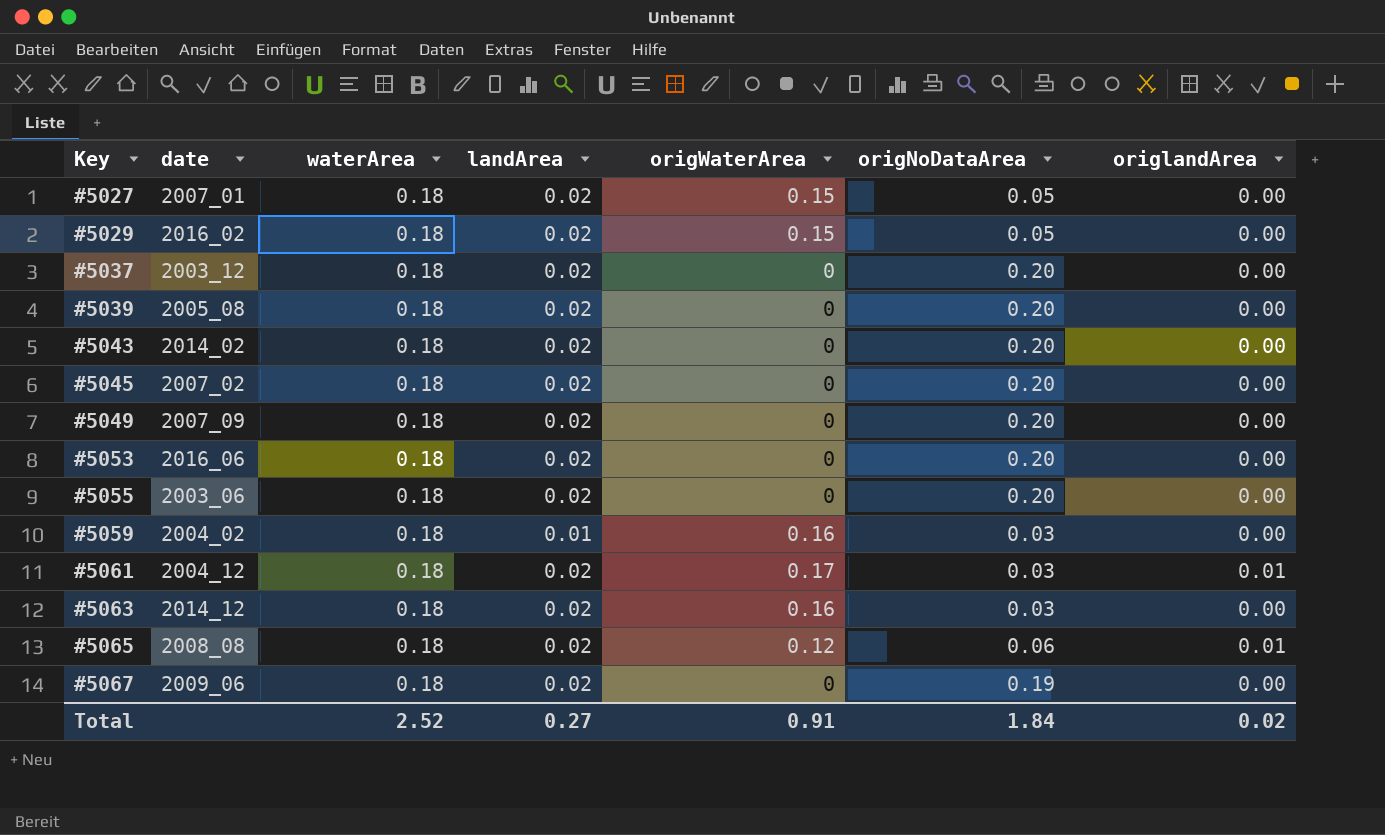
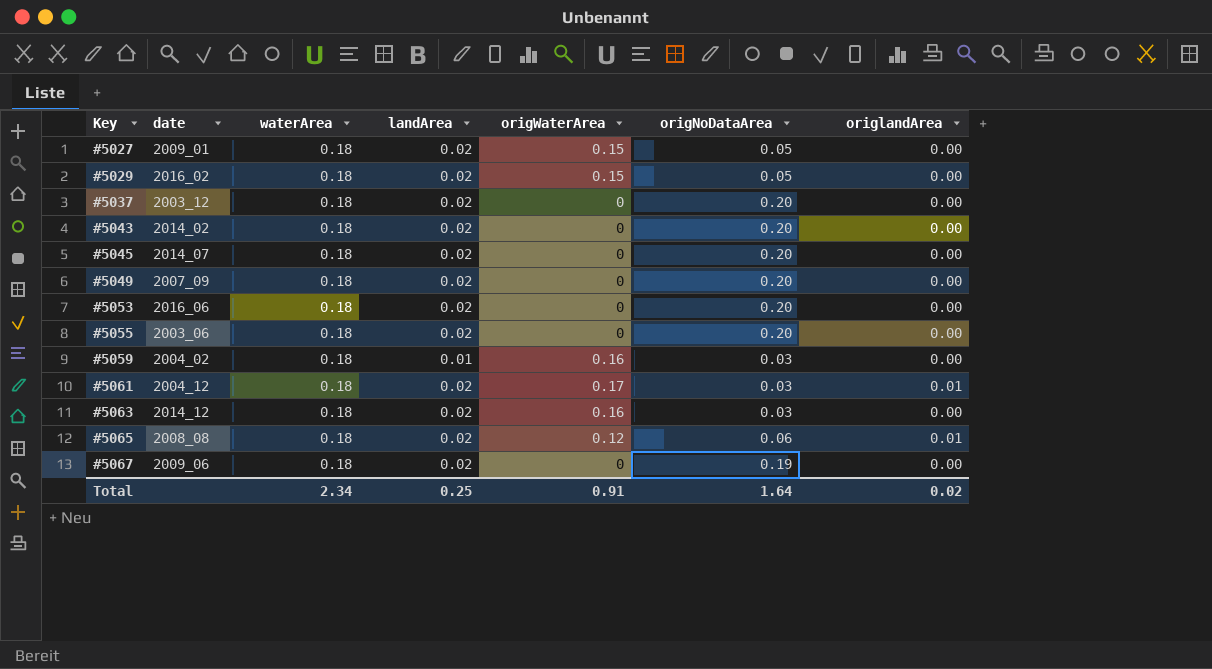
row #5039: 2005_08 | 0.18 | 0.02 | 0 | 0.20 | 0.00 -> none
#5027 | date: 2007_01 -> 2009_01
#5045 | date: 2007_02 -> 2014_07
Total | waterArea: 2.52 -> 2.34
Total | landArea: 0.27 -> 0.25
Total | origNoDataArea: 1.84 -> 1.64

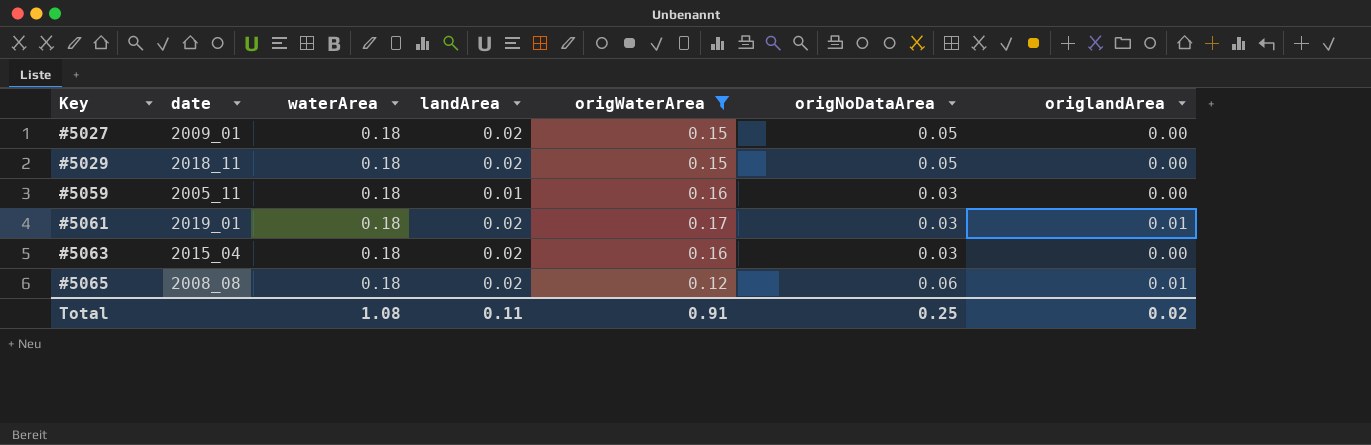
filter: none -> origWaterArea != 0
#5029 | date: 2016_02 -> 2018_11
#5059 | date: 2004_02 -> 2005_11
#5061 | date: 2004_12 -> 2019_01
#5063 | date: 2014_12 -> 2015_04
Total | waterArea: 2.34 -> 1.08
Total | landArea: 0.25 -> 0.11
Total | origNoDataArea: 1.64 -> 0.25

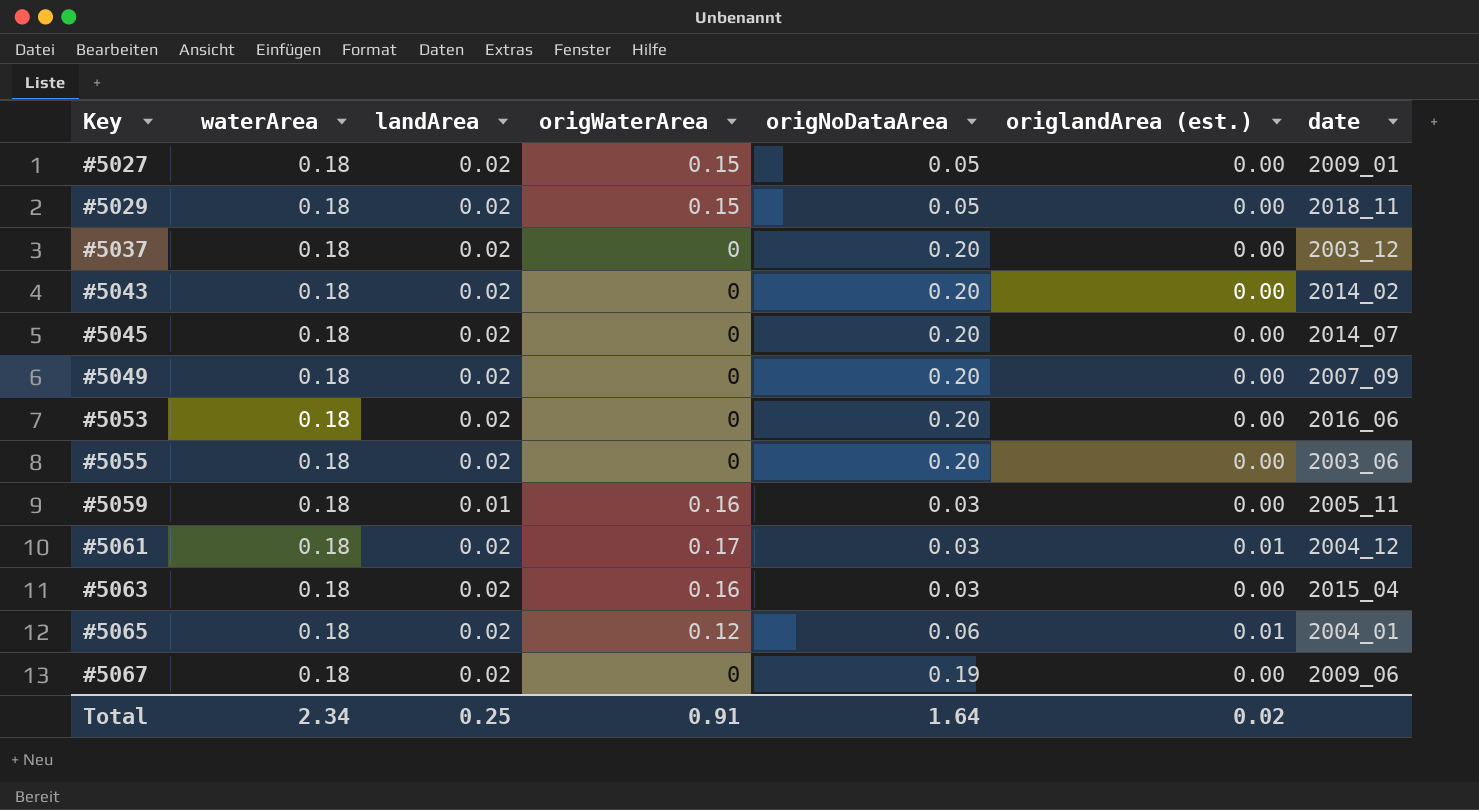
filter: origWaterArea != 0 -> none
column name: origlandArea -> origlandArea (est.)
column date | position: 2 -> 7
#5061 | date: 2019_01 -> 2004_12
#5065 | date: 2008_08 -> 2004_01
Total | waterArea: 1.08 -> 2.34
Total | landArea: 0.11 -> 0.25
Total | origNoDataArea: 0.25 -> 1.64

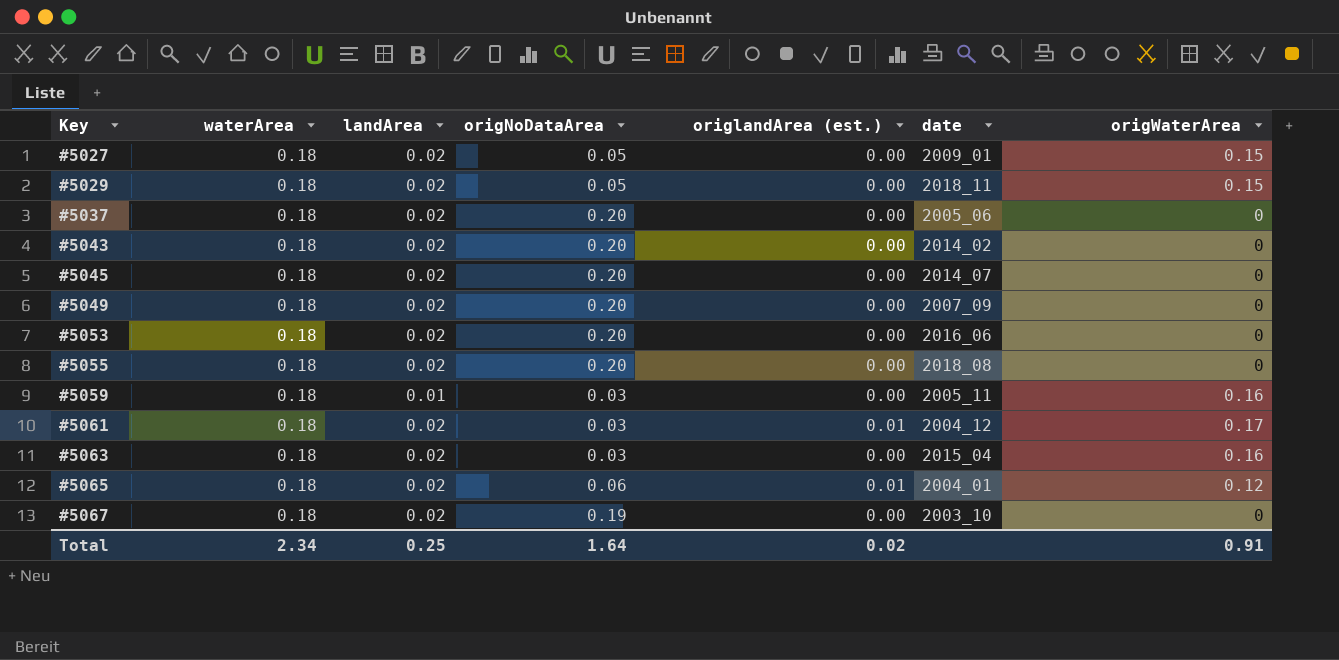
column origWaterArea | position: 4 -> 7
#5037 | date: 2003_12 -> 2005_06
#5055 | date: 2003_06 -> 2018_08
#5067 | date: 2009_06 -> 2003_10

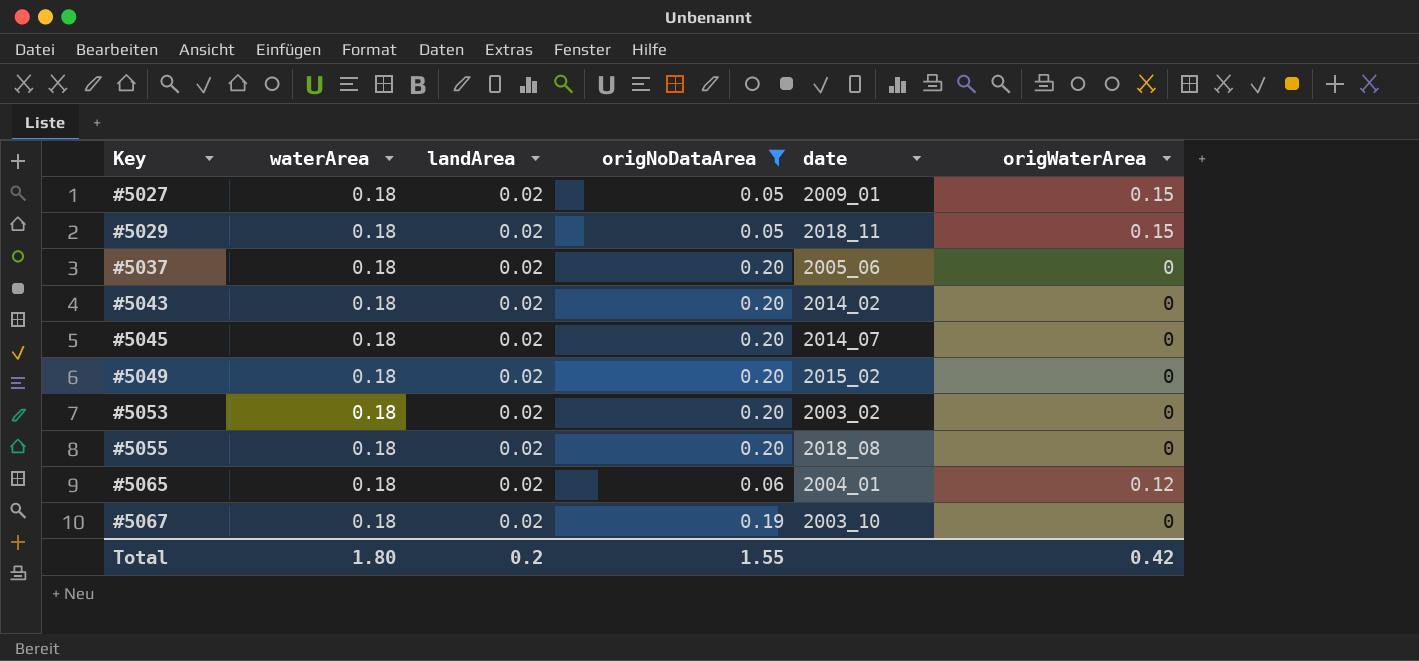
filter: none -> origNoDataArea != 0.03
column origlandArea (est.) | position: 5 -> none
#5049 | date: 2007_09 -> 2015_02
#5053 | date: 2016_06 -> 2003_02
Total | waterArea: 2.34 -> 1.80
Total | landArea: 0.25 -> 0.2
Total | origNoDataArea: 1.64 -> 1.55
Total | origWaterArea: 0.91 -> 0.42

